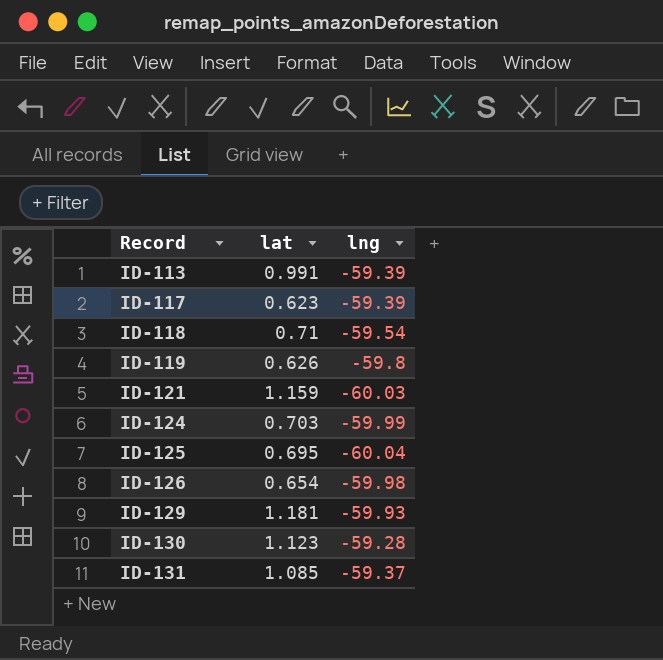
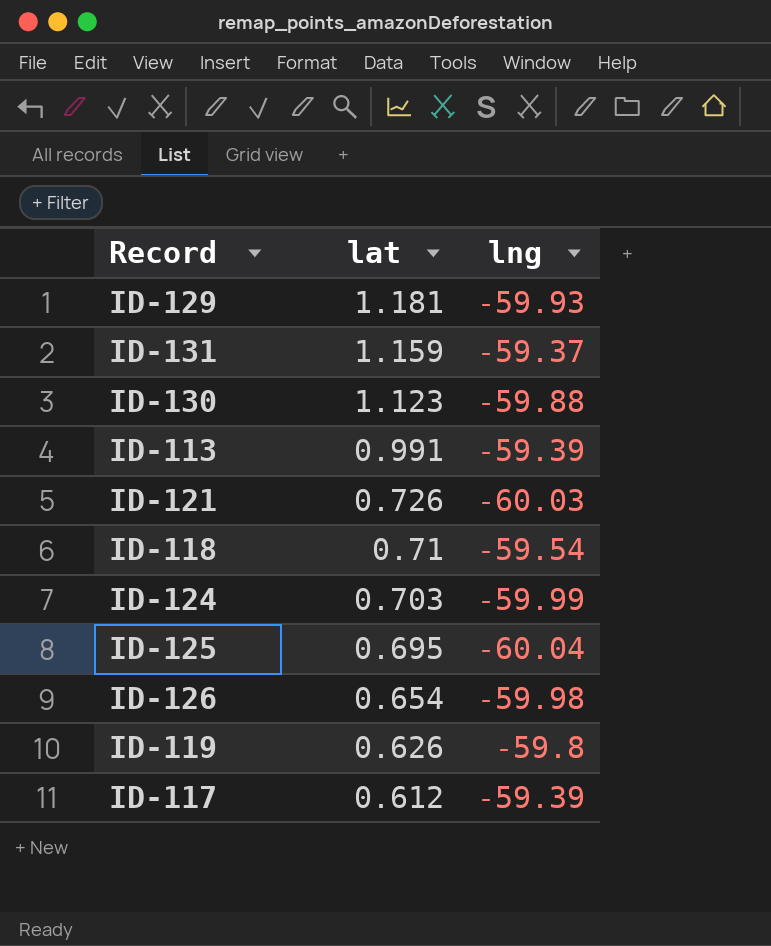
row order: Record ascending -> lat descending
ID-131 | lat: 1.085 -> 1.159
ID-130 | lng: -59.28 -> -59.88
ID-121 | lat: 1.159 -> 0.726
ID-117 | lat: 0.623 -> 0.612

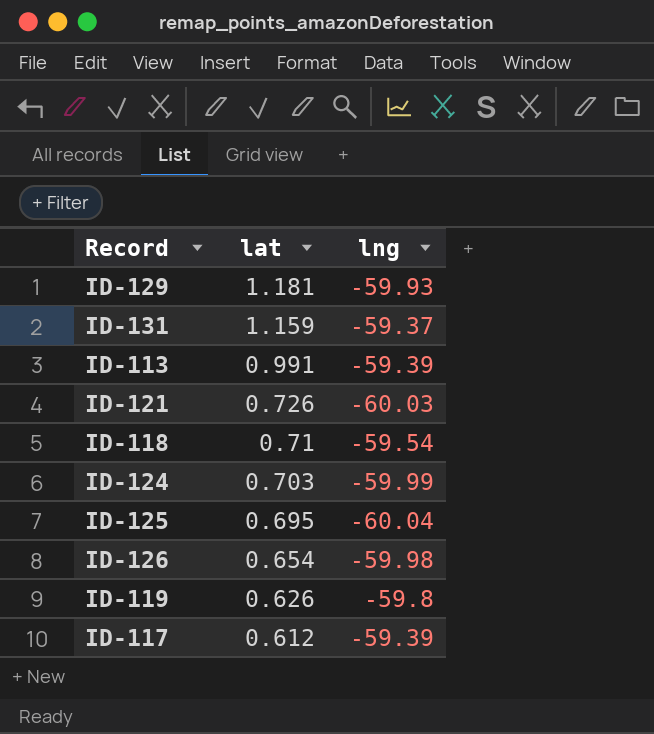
row ID-130: 1.123 | -59.88 -> none

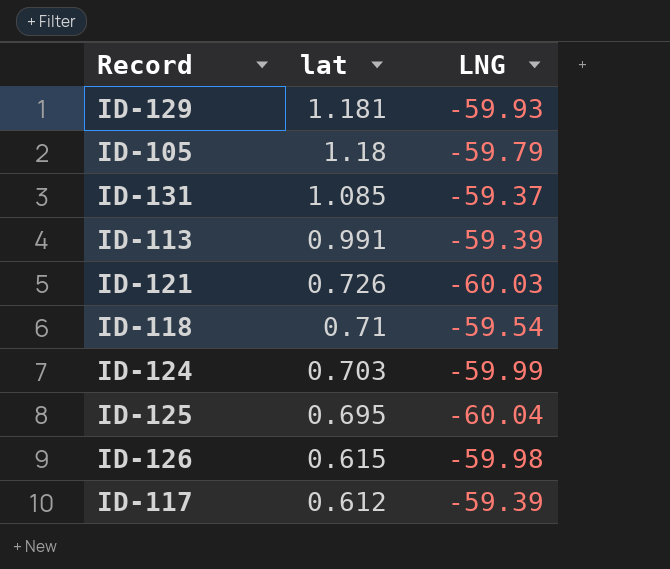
column name: lng -> LNG
row ID-119: 0.626 | -59.8 -> none
row ID-105: none -> 1.18 | -59.79
ID-131 | lat: 1.159 -> 1.085
ID-126 | lat: 0.654 -> 0.615

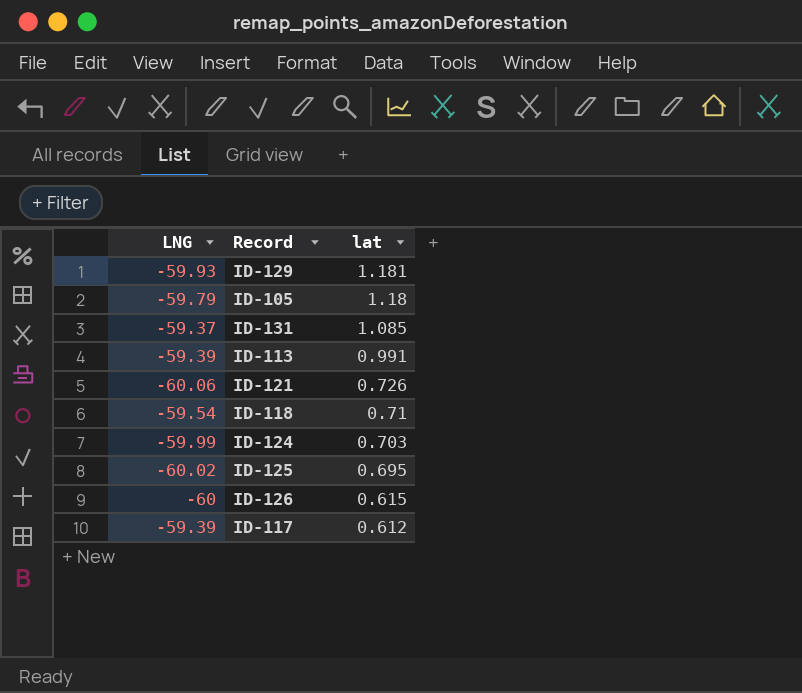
column LNG | position: 3 -> 1
ID-121 | LNG: -60.03 -> -60.06
ID-125 | LNG: -60.04 -> -60.02
ID-126 | LNG: -59.98 -> -60

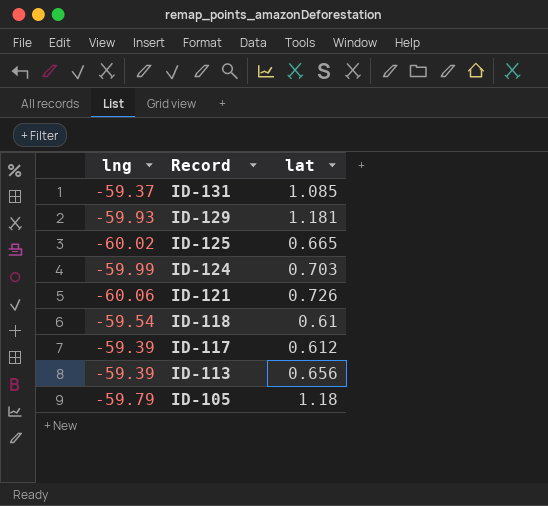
row order: lat descending -> Record descending
column name: LNG -> lng
row ID-126: -60 | 0.615 -> none
ID-125 | lat: 0.695 -> 0.665
ID-118 | lat: 0.71 -> 0.61
ID-113 | lat: 0.991 -> 0.656

